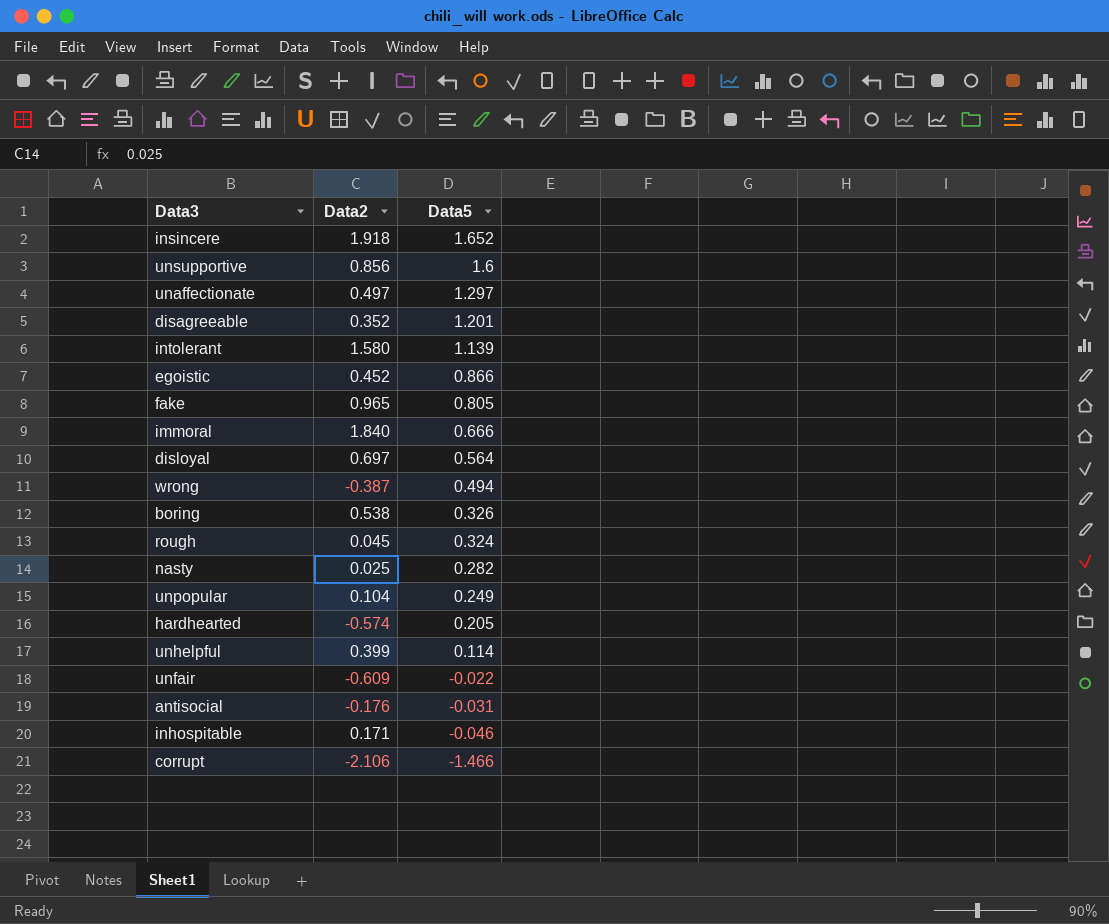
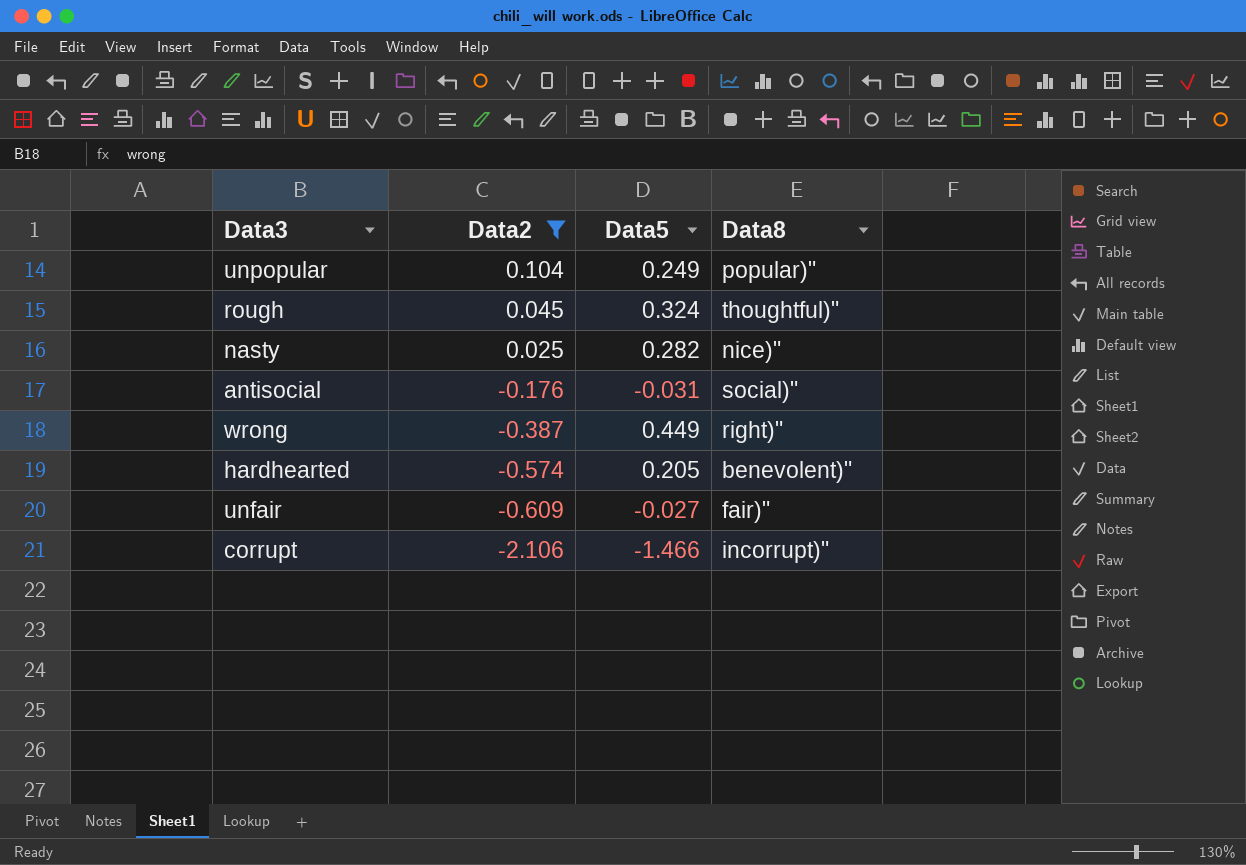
filter: none -> Data2 <= 0.104
row order: Data5 descending -> Data2 descending
column Data8 | position: none -> 4
wrong | Data5: 0.494 -> 0.449
unfair | Data5: -0.022 -> -0.027

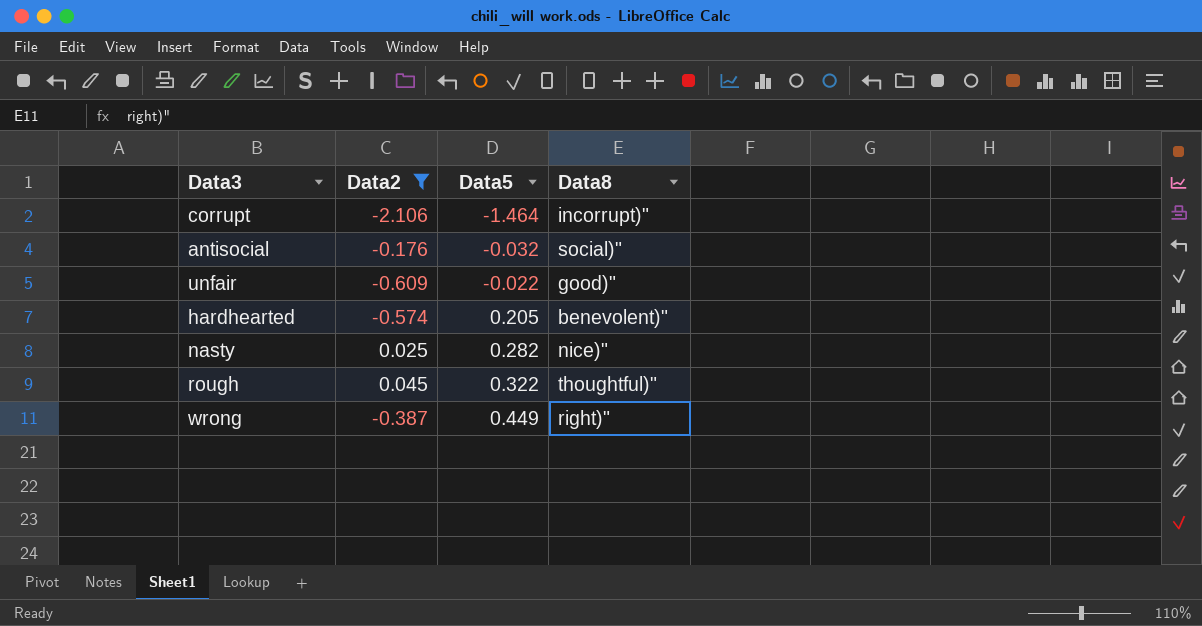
row order: Data2 descending -> Data5 ascending
row unpopular: 0.104 | 0.249 | popular)" -> none
corrupt | Data5: -1.466 -> -1.464
antisocial | Data5: -0.031 -> -0.032
unfair | Data5: -0.027 -> -0.022
unfair | Data8: fair)" -> good)"
rough | Data5: 0.324 -> 0.322

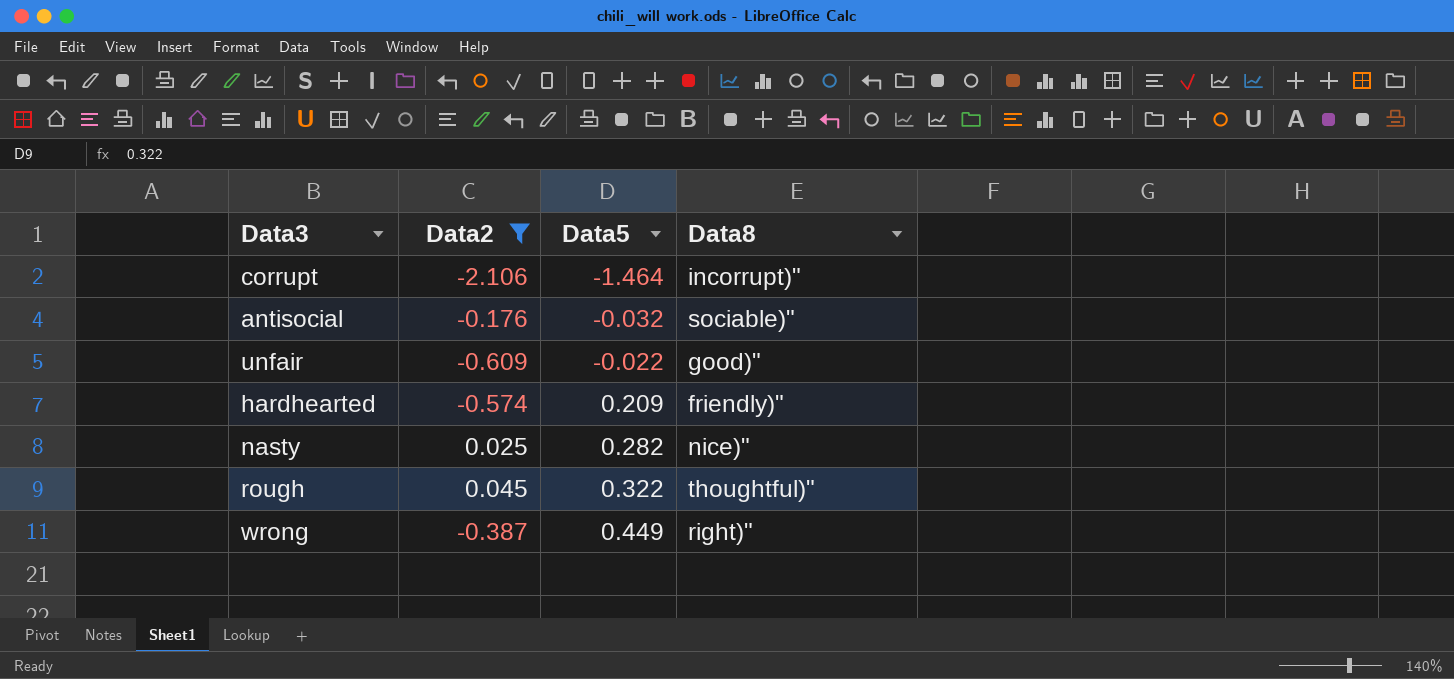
antisocial | Data8: social)" -> sociable)"
hardhearted | Data5: 0.205 -> 0.209
hardhearted | Data8: benevolent)" -> friendly)"

